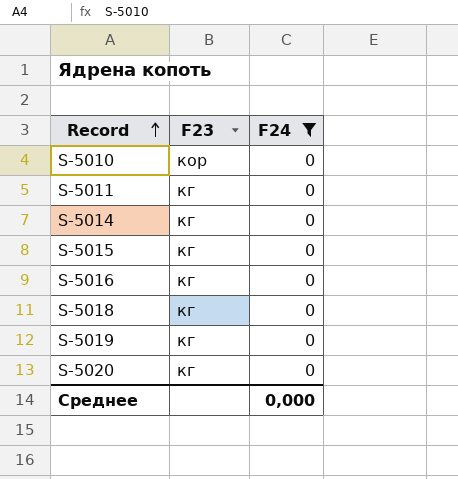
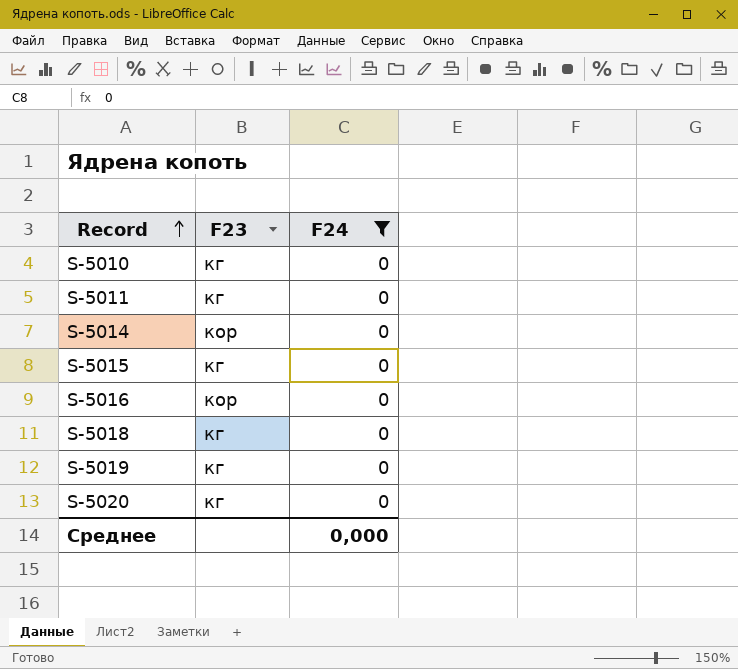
S-5010 | F23: кор -> кг
S-5014 | F23: кг -> кор
S-5016 | F23: кг -> кор

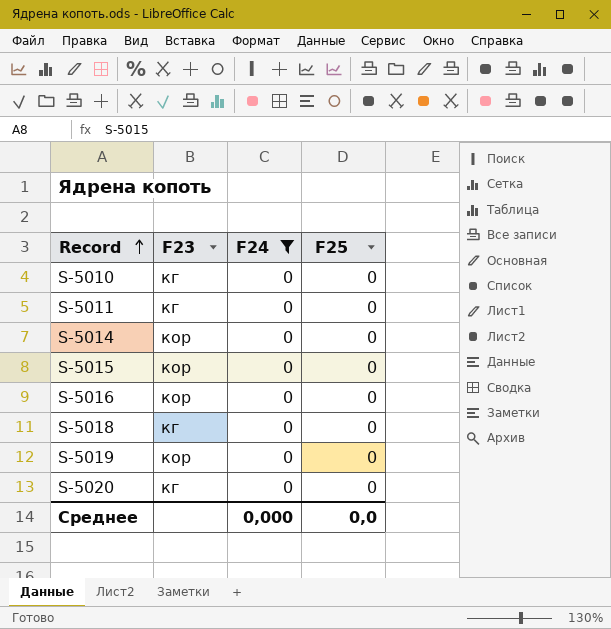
column F25 | position: none -> 4
S-5015 | F23: кг -> кор
S-5019 | F23: кг -> кор

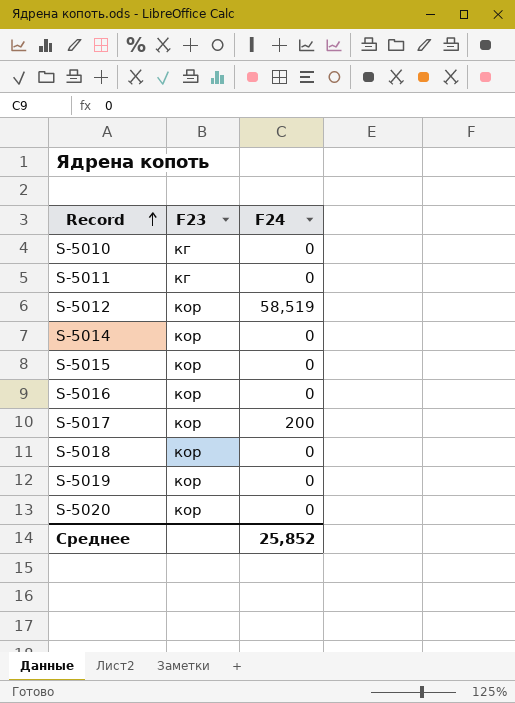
filter: F24 = 0 -> none
column F25 | position: 4 -> none
S-5018 | F23: кг -> кор
S-5020 | F23: кг -> кор
Среднее | F24: 0,000 -> 25,852

